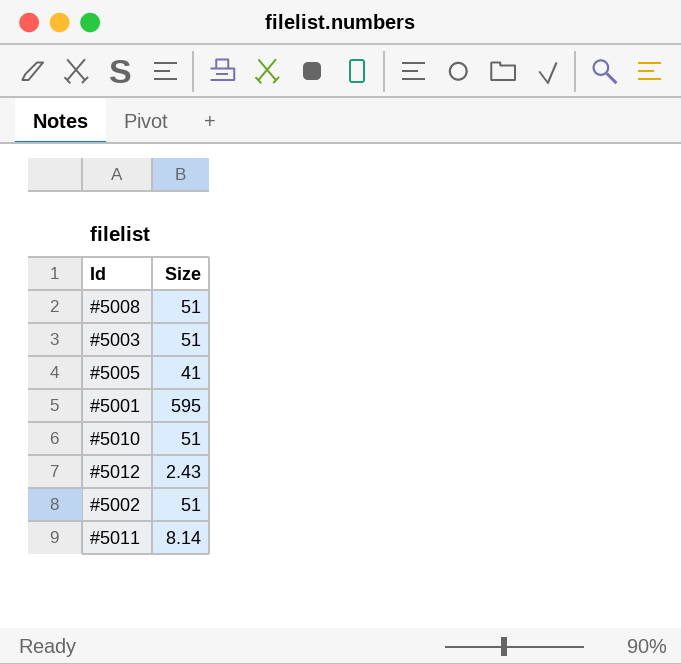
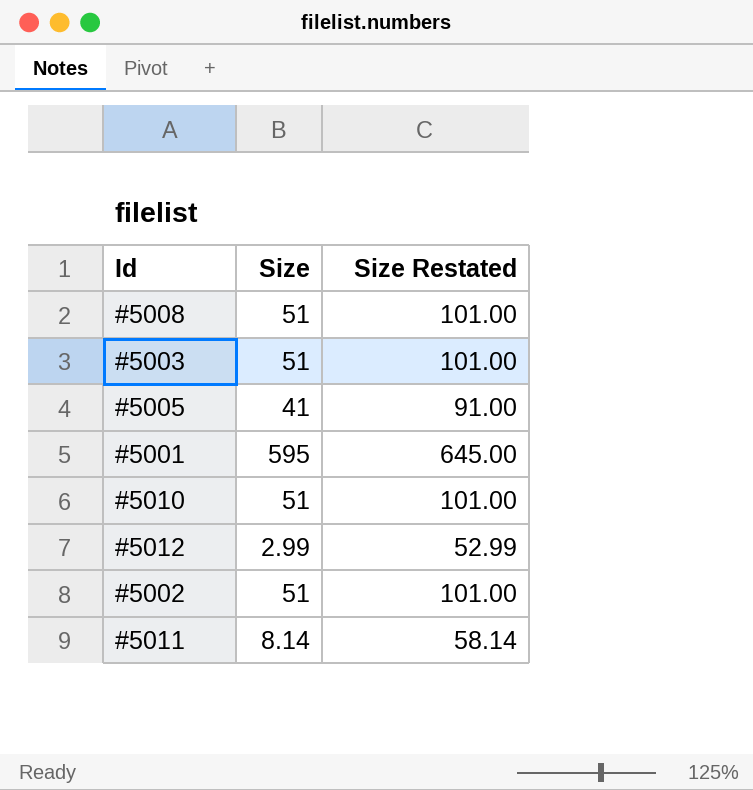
column Size Restated | formula: none -> [Size] + 50
#5012 | Size: 2.43 -> 2.99

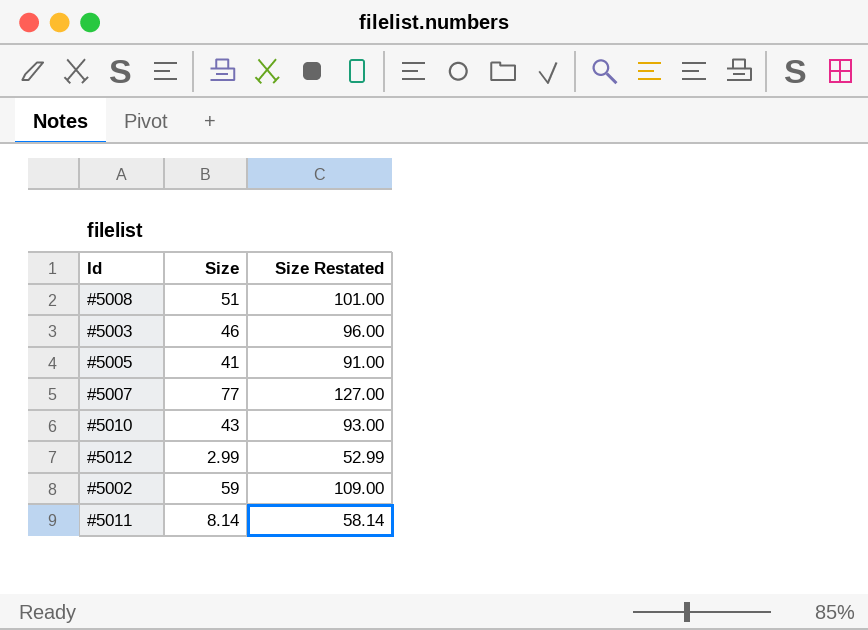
row #5001: 595 | 645.00 -> none
#5003 | Size: 51 -> 46
#5003 | Size Restated: 101.00 -> 96.00
row #5007: none -> 77 | 127.00
#5010 | Size: 51 -> 43
#5010 | Size Restated: 101.00 -> 93.00
#5002 | Size: 51 -> 59
#5002 | Size Restated: 101.00 -> 109.00

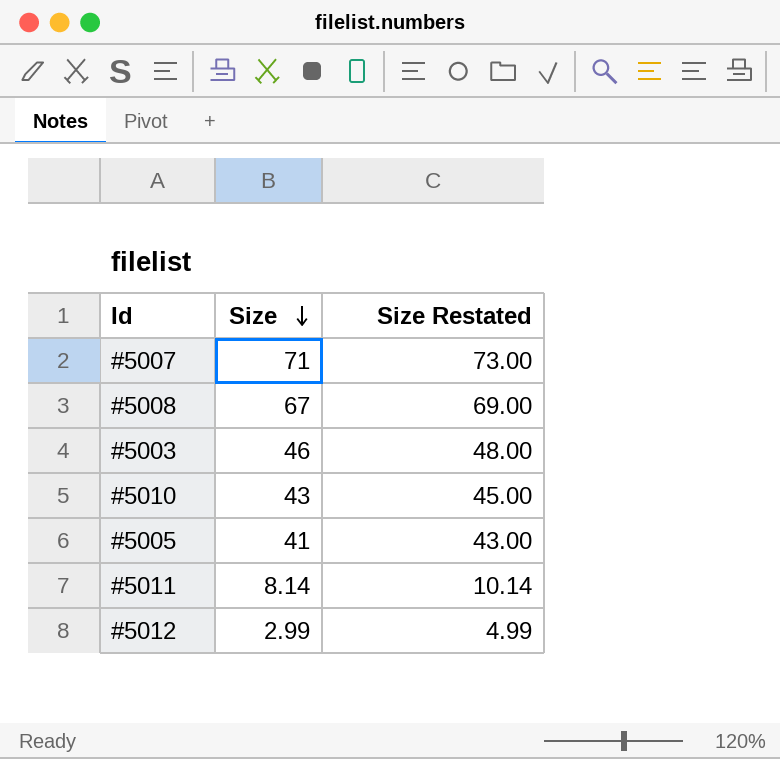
row order: none -> Size descending
column Size Restated | formula: [Size] + 50 -> [Size] + 2
row #5002: 59 | 109.00 -> none
#5007 | Size: 77 -> 71
#5008 | Size: 51 -> 67

